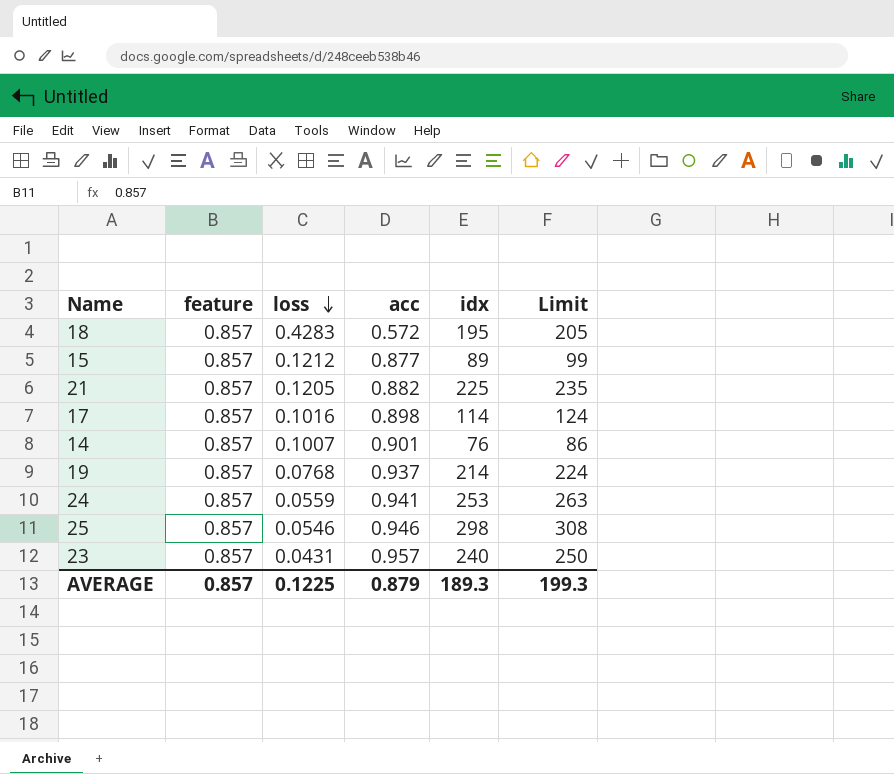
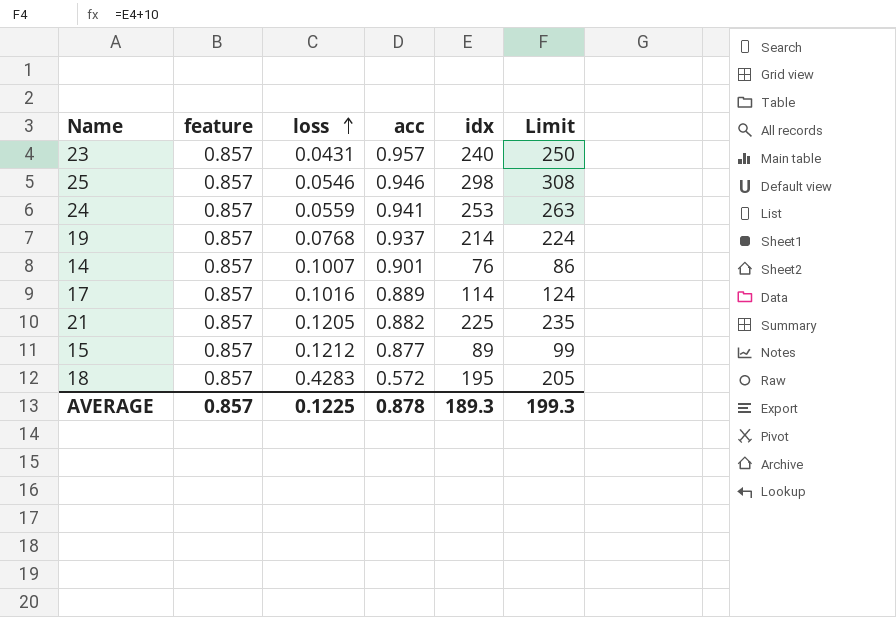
row order: loss descending -> loss ascending
17 | acc: 0.898 -> 0.889
AVERAGE | acc: 0.879 -> 0.878

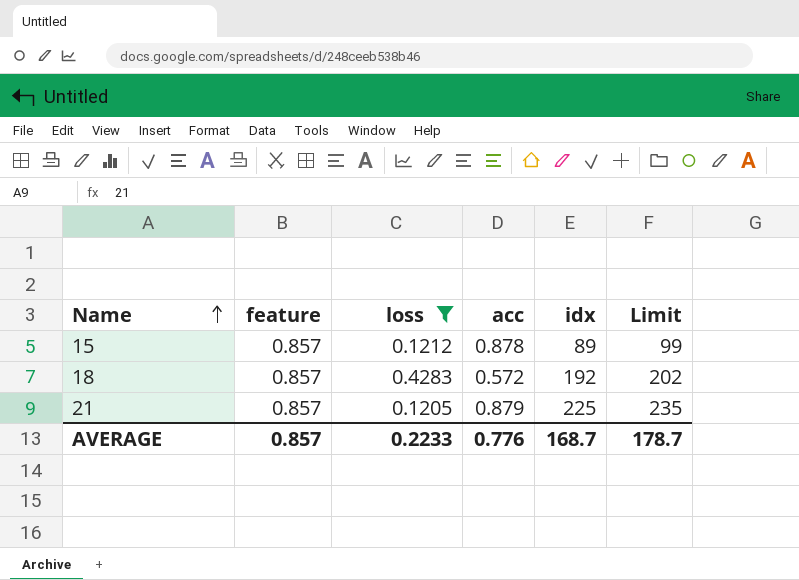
filter: none -> loss >= 0.1205
row order: loss ascending -> Name ascending
15 | acc: 0.877 -> 0.878
18 | idx: 195 -> 192
18 | Limit: 205 -> 202
21 | acc: 0.882 -> 0.879
AVERAGE | loss: 0.1225 -> 0.2233
AVERAGE | acc: 0.878 -> 0.776
AVERAGE | idx: 189.3 -> 168.7
AVERAGE | Limit: 199.3 -> 178.7

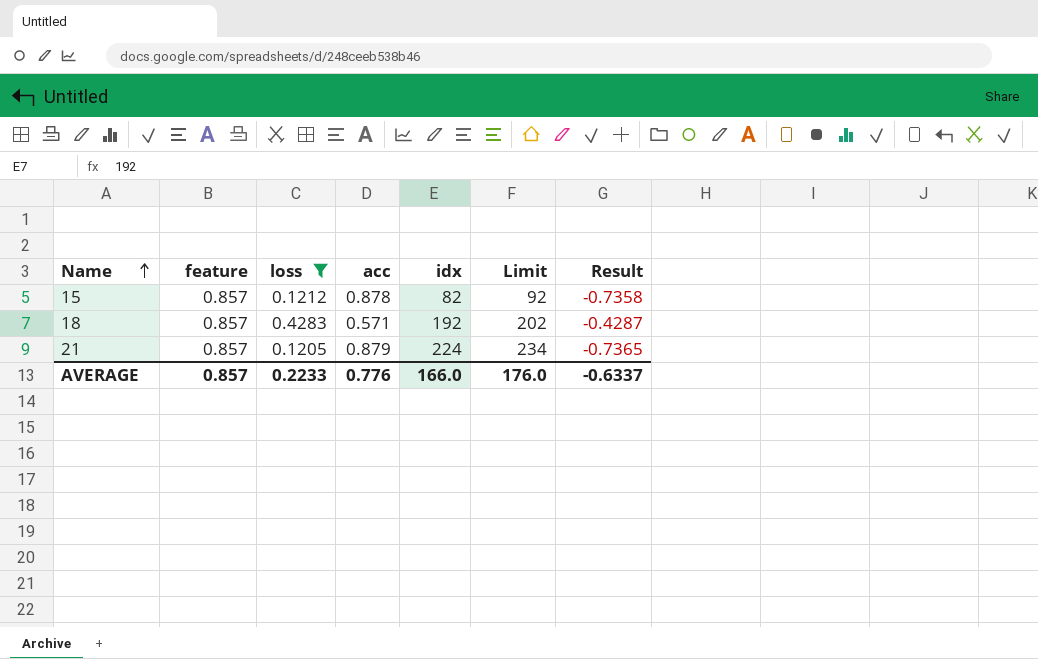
column Result | formula: none -> [loss] - [feature]
15 | idx: 89 -> 82
15 | Limit: 99 -> 92
18 | acc: 0.572 -> 0.571
21 | idx: 225 -> 224
21 | Limit: 235 -> 234
AVERAGE | idx: 168.7 -> 166.0
AVERAGE | Limit: 178.7 -> 176.0

